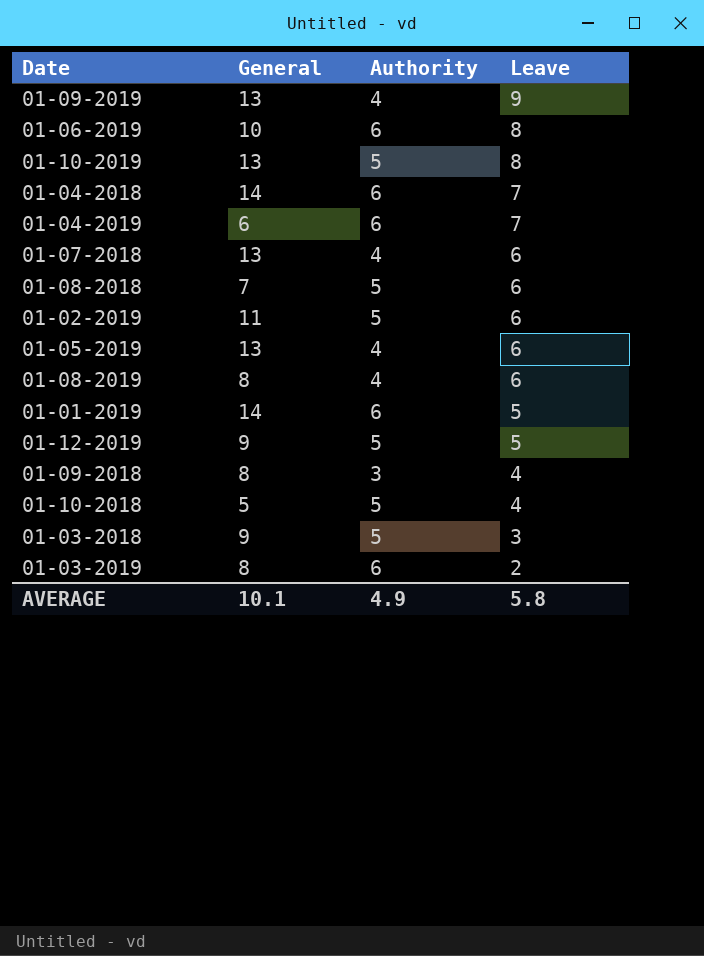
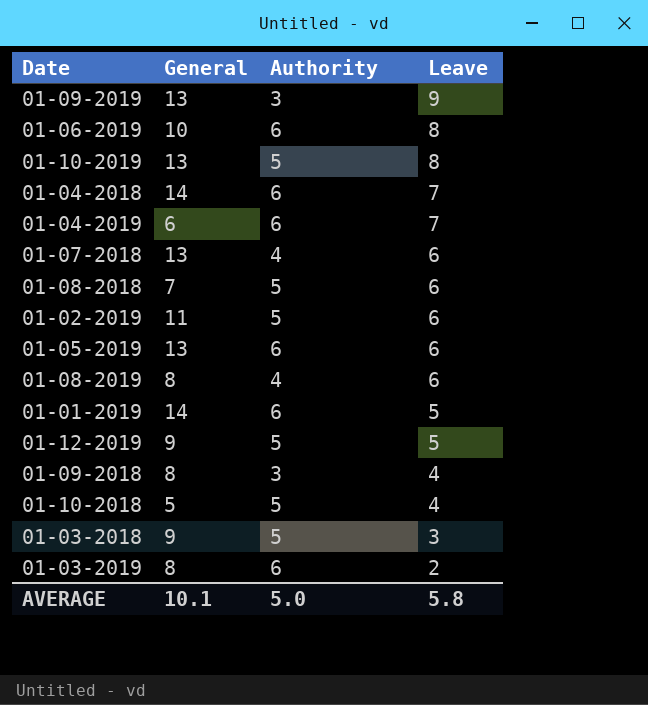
01-09-2019 | Authority: 4 -> 3
01-05-2019 | Authority: 4 -> 6
AVERAGE | Authority: 4.9 -> 5.0

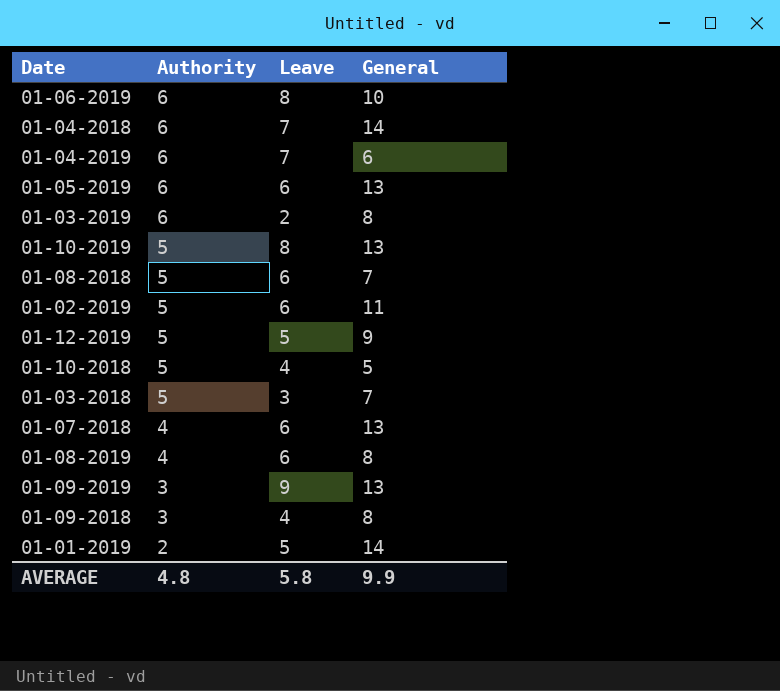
row order: Leave descending -> Authority descending
column General | position: 2 -> 4
01-03-2018 | General: 9 -> 7
01-01-2019 | Authority: 6 -> 2
AVERAGE | Authority: 5.0 -> 4.8
AVERAGE | General: 10.1 -> 9.9

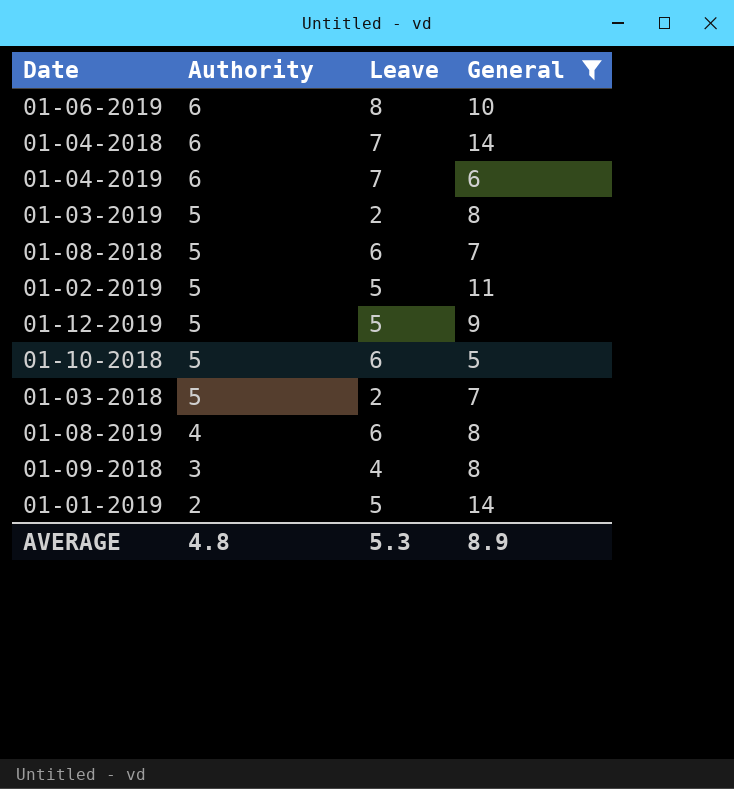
filter: none -> General != 13
01-03-2019 | Authority: 6 -> 5
01-02-2019 | Leave: 6 -> 5
01-10-2018 | Leave: 4 -> 6
01-03-2018 | Leave: 3 -> 2
AVERAGE | Leave: 5.8 -> 5.3
AVERAGE | General: 9.9 -> 8.9

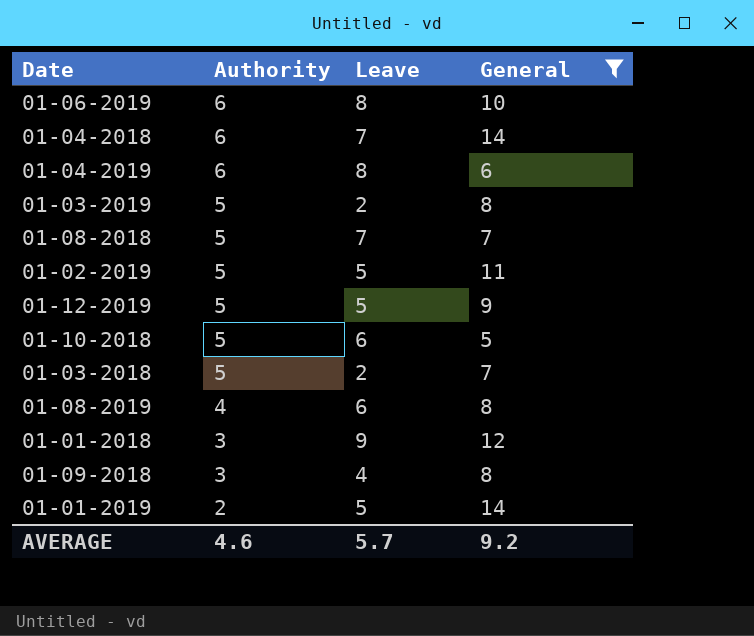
01-04-2019 | Leave: 7 -> 8
01-08-2018 | Leave: 6 -> 7
row 01-01-2018: none -> 3 | 9 | 12
AVERAGE | Authority: 4.8 -> 4.6
AVERAGE | Leave: 5.3 -> 5.7
AVERAGE | General: 8.9 -> 9.2

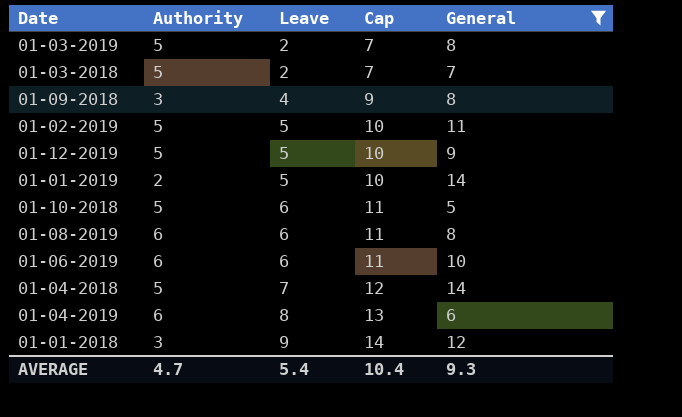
row order: Authority descending -> Leave ascending
column Cap | formula: none -> [Leave] + 5
row 01-08-2018: 5 | 7 | 7 -> none
01-08-2019 | Authority: 4 -> 6
01-06-2019 | Leave: 8 -> 6
01-04-2018 | Authority: 6 -> 5
AVERAGE | Authority: 4.6 -> 4.7
AVERAGE | Leave: 5.7 -> 5.4
AVERAGE | General: 9.2 -> 9.3

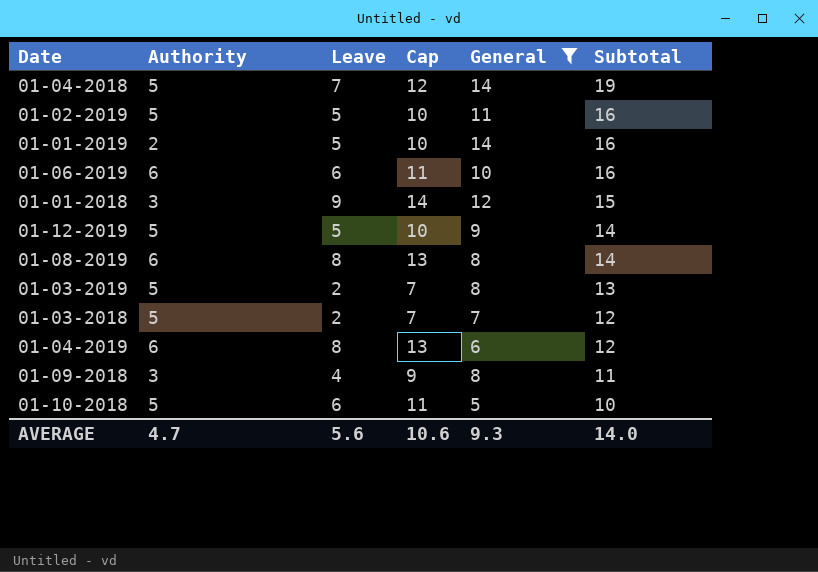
row order: Leave ascending -> Subtotal descending
column Subtotal | formula: none -> [Authority] + [General]
01-08-2019 | Leave: 6 -> 8
01-08-2019 | Cap: 11 -> 13
AVERAGE | Leave: 5.4 -> 5.6
AVERAGE | Cap: 10.4 -> 10.6

